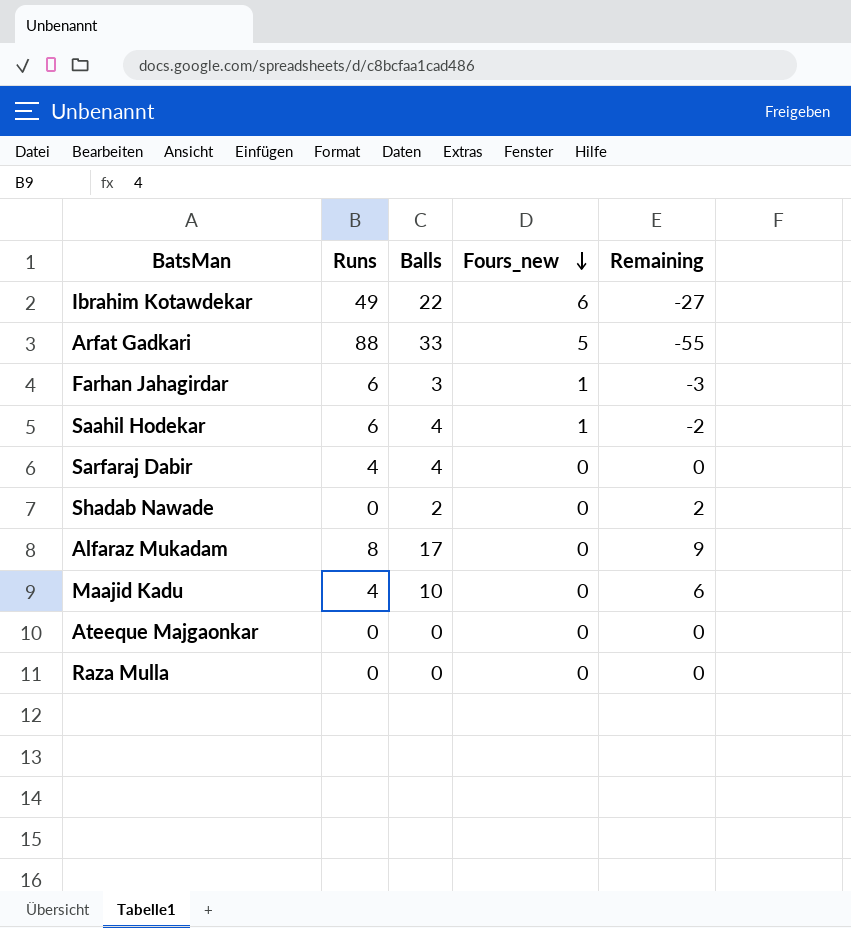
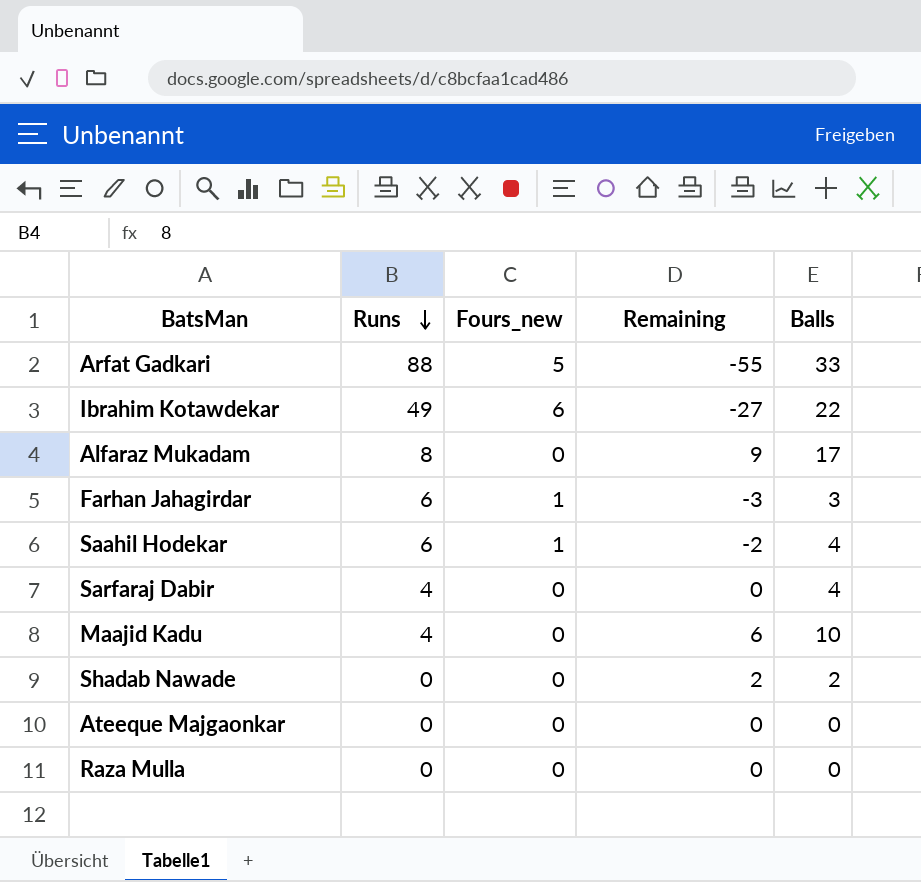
row order: Fours_new descending -> Runs descending
column Balls | position: 3 -> 5

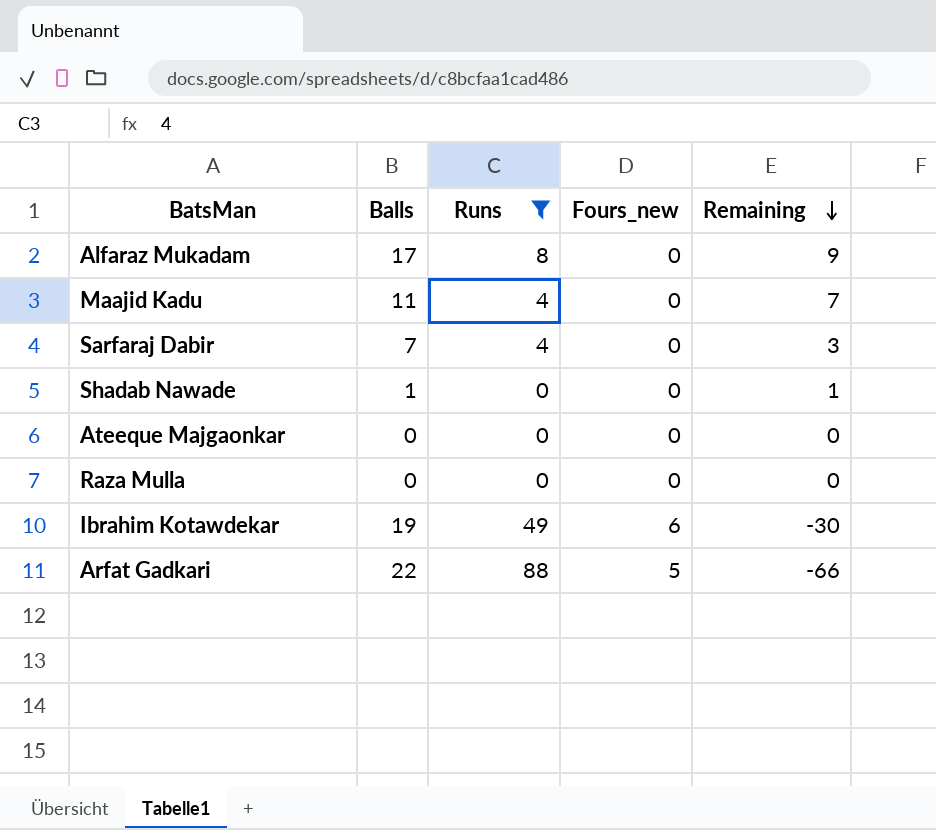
filter: none -> Runs != 6
row order: Runs descending -> Remaining descending
column Balls | position: 5 -> 2
Maajid Kadu | Balls: 10 -> 11
Maajid Kadu | Remaining: 6 -> 7
Sarfaraj Dabir | Balls: 4 -> 7
Sarfaraj Dabir | Remaining: 0 -> 3
Shadab Nawade | Balls: 2 -> 1
Shadab Nawade | Remaining: 2 -> 1
Ibrahim Kotawdekar | Balls: 22 -> 19
Ibrahim Kotawdekar | Remaining: -27 -> -30
Arfat Gadkari | Balls: 33 -> 22
Arfat Gadkari | Remaining: -55 -> -66

